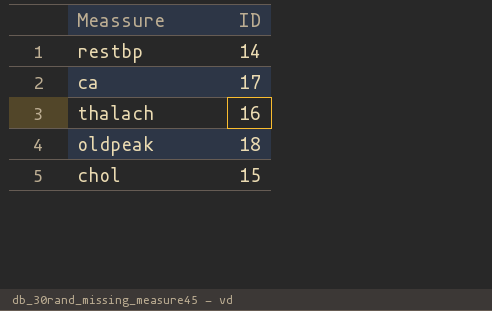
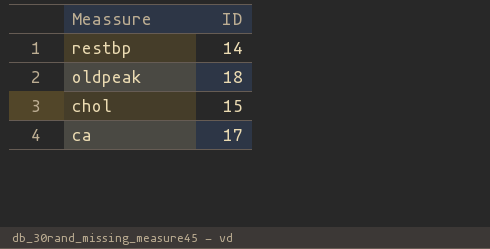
row order: none -> Meassure descending
row thalach: 16 -> none

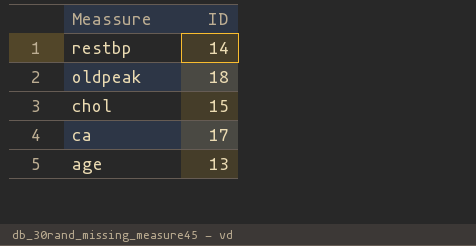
row age: none -> 13

